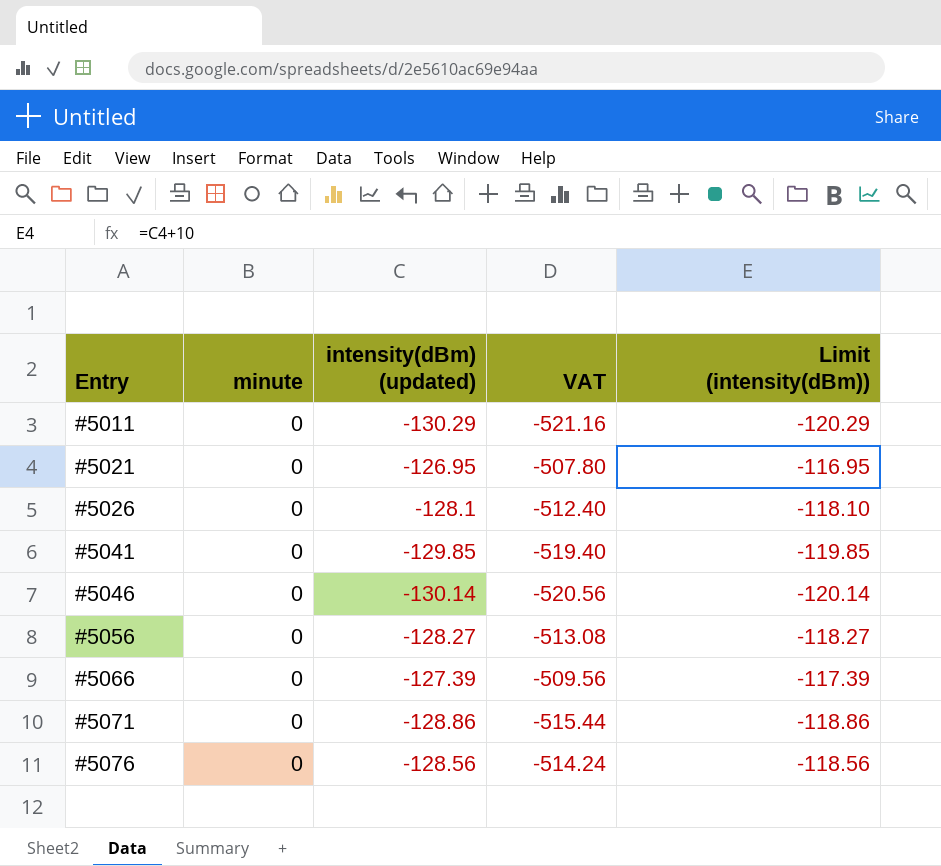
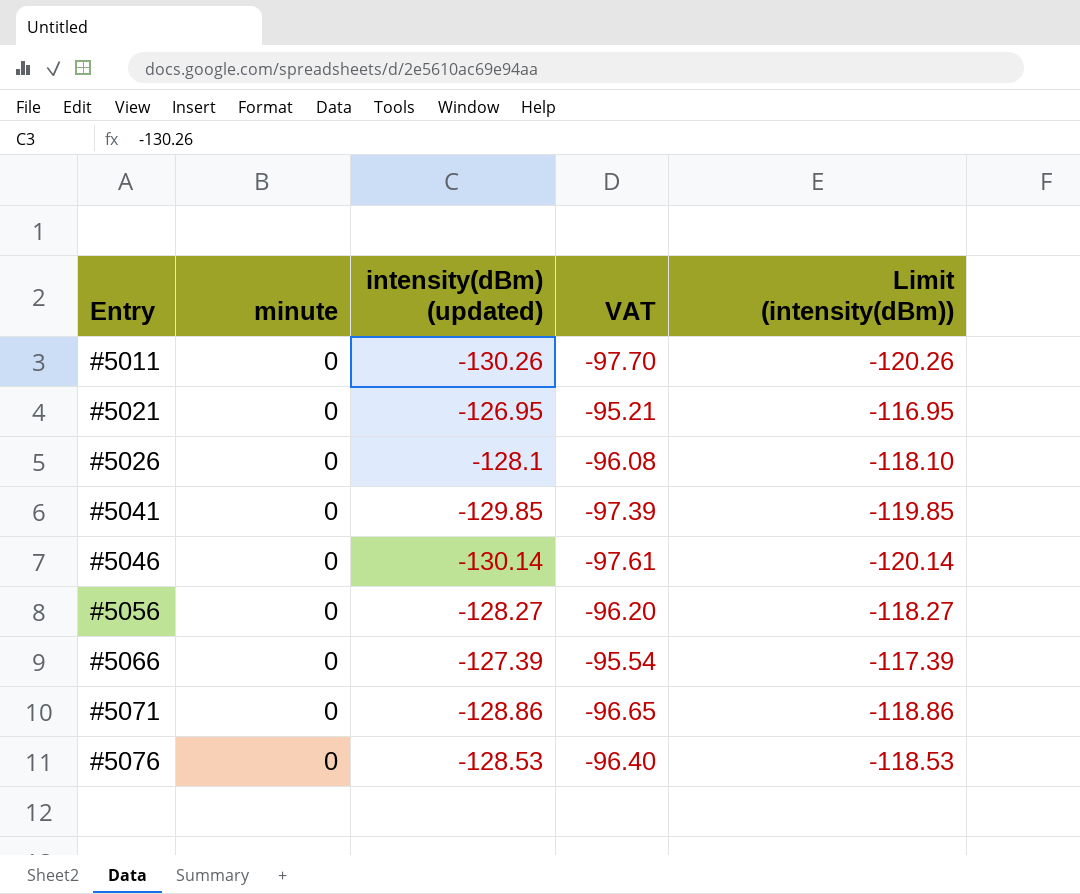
column VAT | formula: [intensity(dBm) (updated)] * 4 -> [intensity(dBm) (updated)] * 0.75
#5011 | intensity(dBm) (updated): -130.29 -> -130.26
#5011 | Limit (intensity(dBm)): -120.29 -> -120.26
#5076 | intensity(dBm) (updated): -128.56 -> -128.53
#5076 | Limit (intensity(dBm)): -118.56 -> -118.53

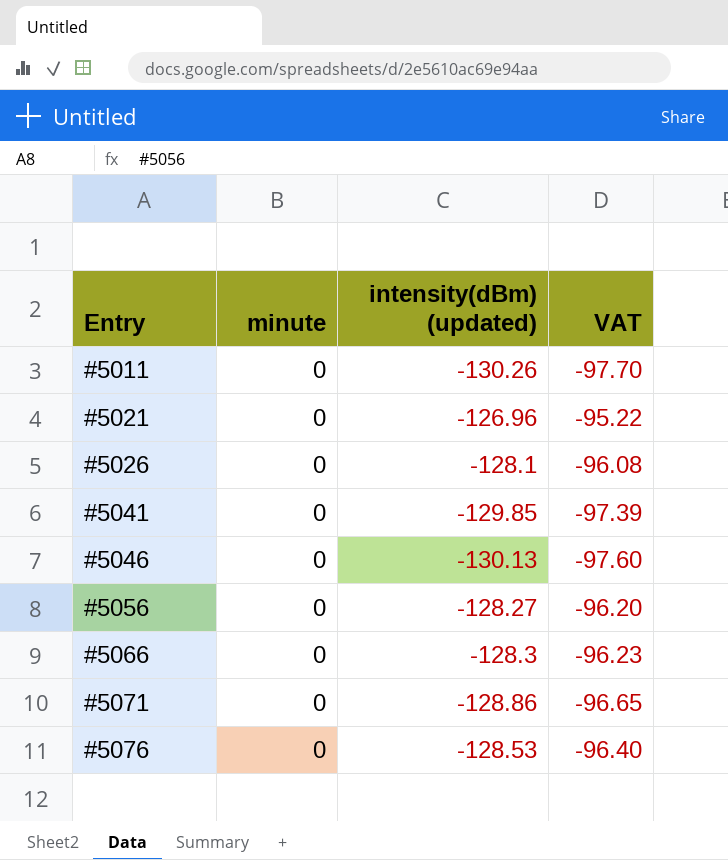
column Limit (intensity(dBm)) | formula: [intensity(dBm) (updated)] + 10 -> none
#5021 | intensity(dBm) (updated): -126.95 -> -126.96
#5021 | VAT: -95.21 -> -95.22
#5046 | intensity(dBm) (updated): -130.14 -> -130.13
#5046 | VAT: -97.61 -> -97.60
#5066 | intensity(dBm) (updated): -127.39 -> -128.3
#5066 | VAT: -95.54 -> -96.23

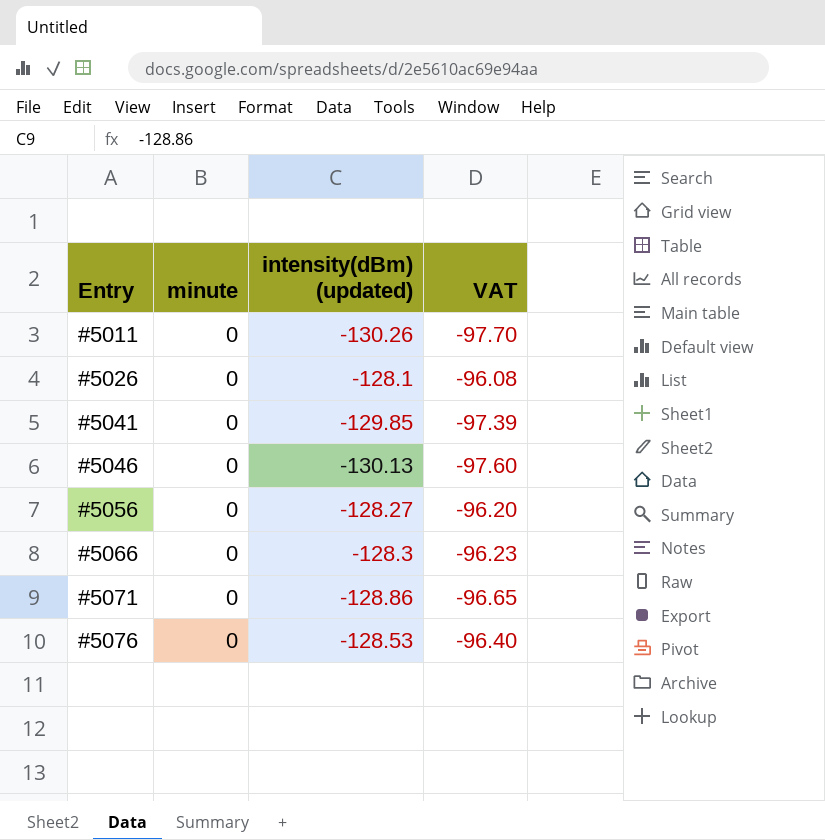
row #5021: 0 | -126.96 | -95.22 -> none

